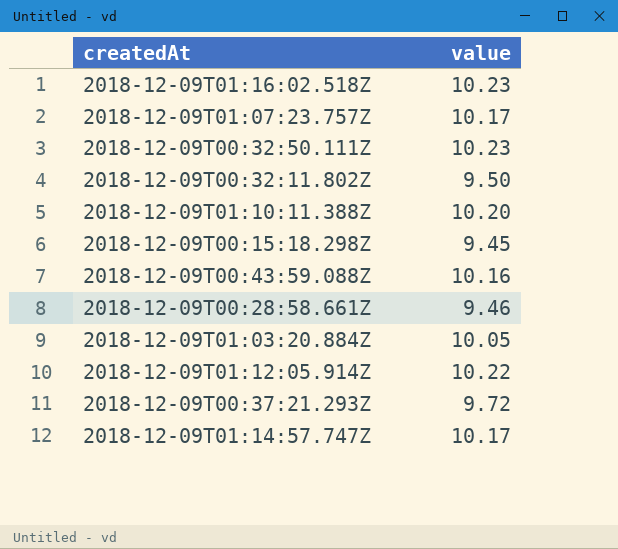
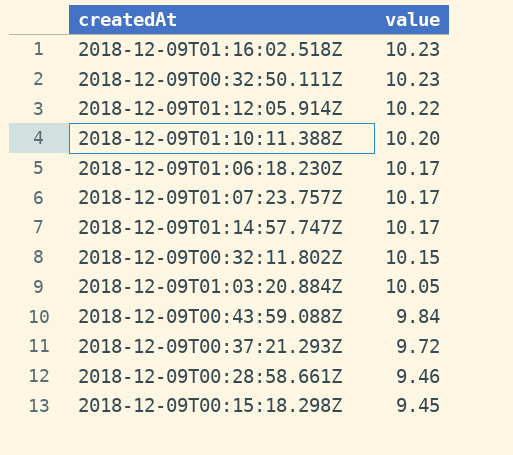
row order: none -> value descending
row 2018-12-09T01:06:18.230Z: none -> 10.17
2018-12-09T00:32:11.802Z | value: 9.50 -> 10.15
2018-12-09T00:43:59.088Z | value: 10.16 -> 9.84

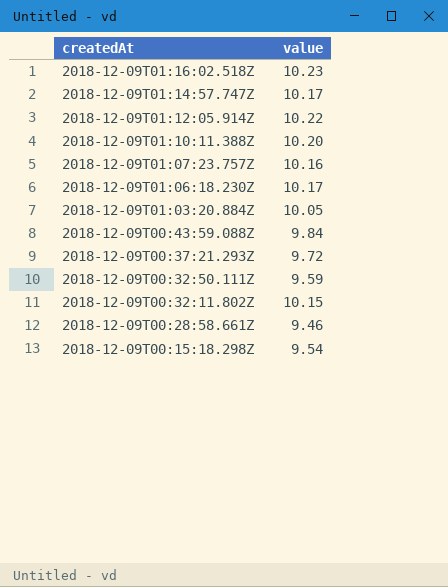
row order: value descending -> createdAt descending
2018-12-09T01:07:23.757Z | value: 10.17 -> 10.16
2018-12-09T00:32:50.111Z | value: 10.23 -> 9.59
2018-12-09T00:15:18.298Z | value: 9.45 -> 9.54

